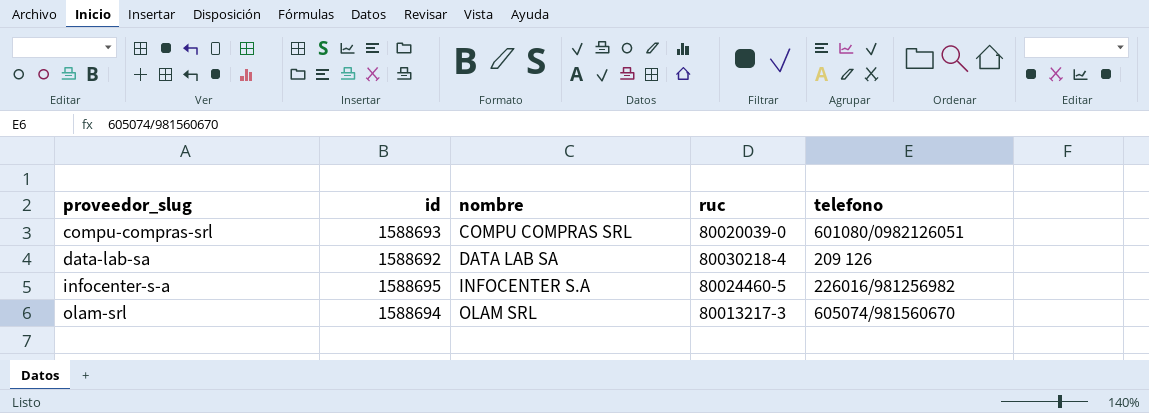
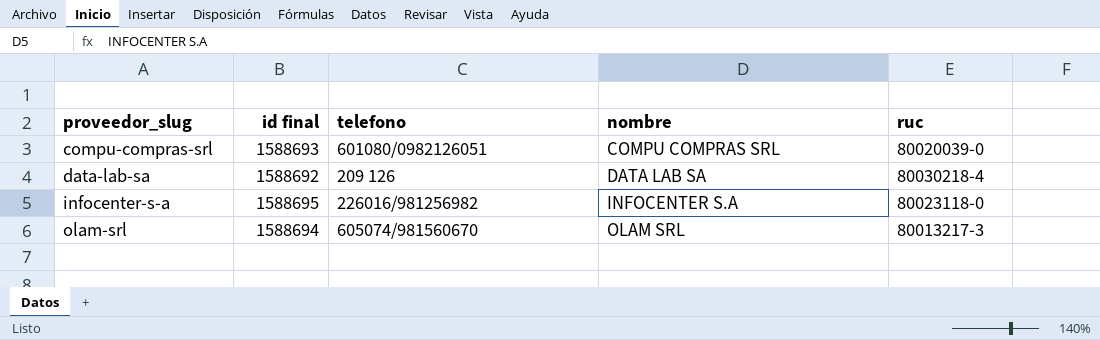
column name: id -> id final
column telefono | position: 5 -> 3
infocenter-s-a | ruc: 80024460-5 -> 80023118-0

